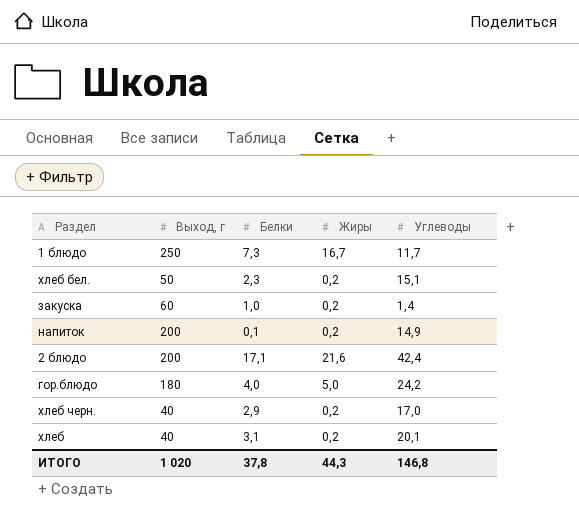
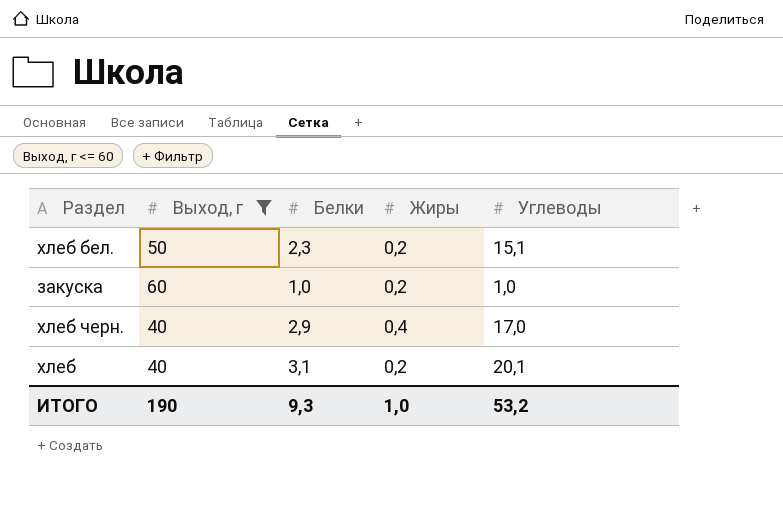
filter: none -> Выход, г <= 60
закуска | Углеводы: 1,4 -> 1,0
хлеб черн. | Жиры: 0,2 -> 0,4
ИТОГО | Выход, г: 1 020 -> 190
ИТОГО | Белки: 37,8 -> 9,3
ИТОГО | Жиры: 44,3 -> 1,0
ИТОГО | Углеводы: 146,8 -> 53,2

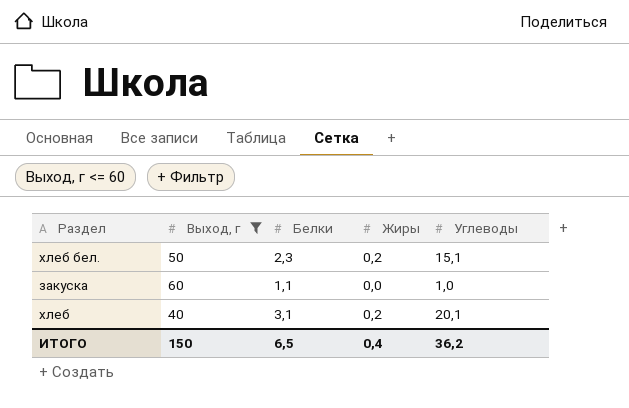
row хлеб черн.: 40 | 2,9 | 0,4 | 17,0 -> none
закуска | Белки: 1,0 -> 1,1
закуска | Жиры: 0,2 -> 0,0
ИТОГО | Выход, г: 190 -> 150
ИТОГО | Белки: 9,3 -> 6,5
ИТОГО | Жиры: 1,0 -> 0,4
ИТОГО | Углеводы: 53,2 -> 36,2

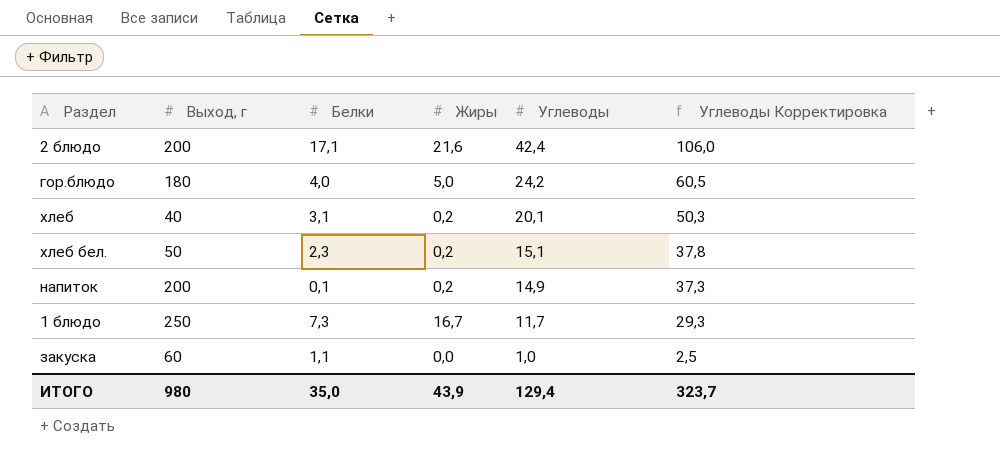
filter: Выход, г <= 60 -> none
row order: none -> Углеводы descending
column Углеводы Корректировка | formula: none -> [Углеводы] * 2,5
ИТОГО | Выход, г: 150 -> 980
ИТОГО | Белки: 6,5 -> 35,0
ИТОГО | Жиры: 0,4 -> 43,9
ИТОГО | Углеводы: 36,2 -> 129,4

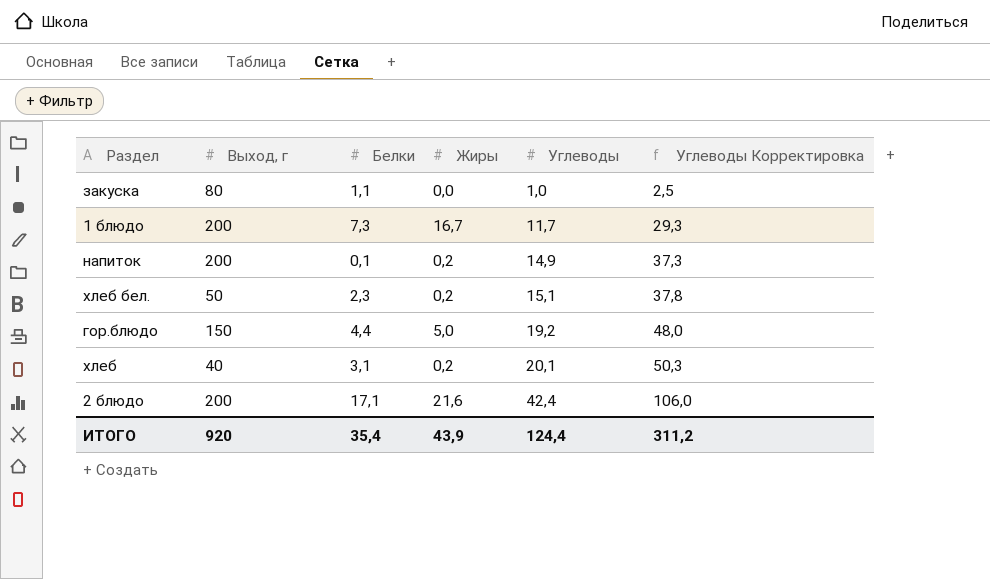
row order: Углеводы descending -> Углеводы ascending
закуска | Выход, г: 60 -> 80
1 блюдо | Выход, г: 250 -> 200
гор.блюдо | Выход, г: 180 -> 150
гор.блюдо | Белки: 4,0 -> 4,4
гор.блюдо | Углеводы: 24,2 -> 19,2
гор.блюдо | Углеводы Корректировка: 60,5 -> 48,0
ИТОГО | Выход, г: 980 -> 920
ИТОГО | Белки: 35,0 -> 35,4
ИТОГО | Углеводы: 129,4 -> 124,4
ИТОГО | Углеводы Корректировка: 323,7 -> 311,2

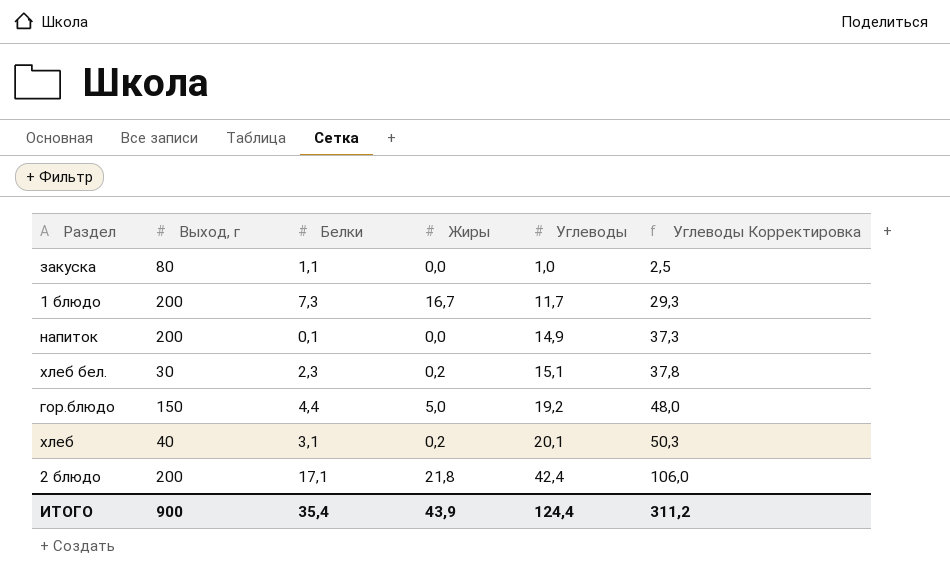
напиток | Жиры: 0,2 -> 0,0
хлеб бел. | Выход, г: 50 -> 30
2 блюдо | Жиры: 21,6 -> 21,8
ИТОГО | Выход, г: 920 -> 900

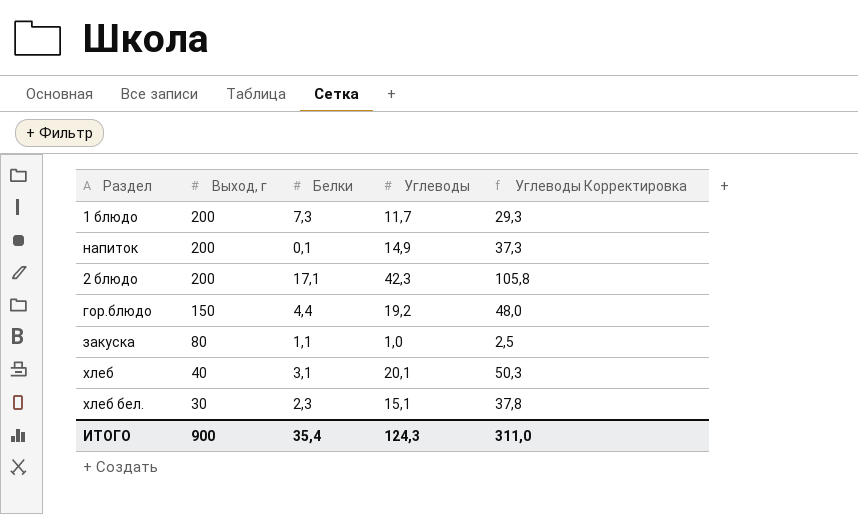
row order: Углеводы ascending -> Выход, г descending
column Жиры | position: 4 -> none
2 блюдо | Углеводы: 42,4 -> 42,3
2 блюдо | Углеводы Корректировка: 106,0 -> 105,8
ИТОГО | Углеводы: 124,4 -> 124,3
ИТОГО | Углеводы Корректировка: 311,2 -> 311,0

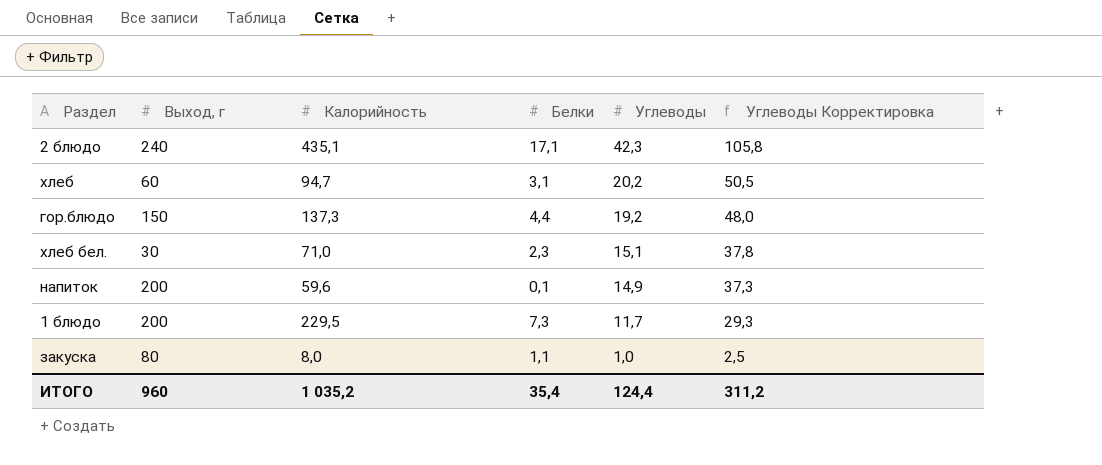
row order: Выход, г descending -> Углеводы descending
column Калорийность | position: none -> 3
2 блюдо | Выход, г: 200 -> 240
хлеб | Выход, г: 40 -> 60
хлеб | Углеводы: 20,1 -> 20,2
хлеб | Углеводы Корректировка: 50,3 -> 50,5
ИТОГО | Выход, г: 900 -> 960
ИТОГО | Углеводы: 124,3 -> 124,4
ИТОГО | Углеводы Корректировка: 311,0 -> 311,2

